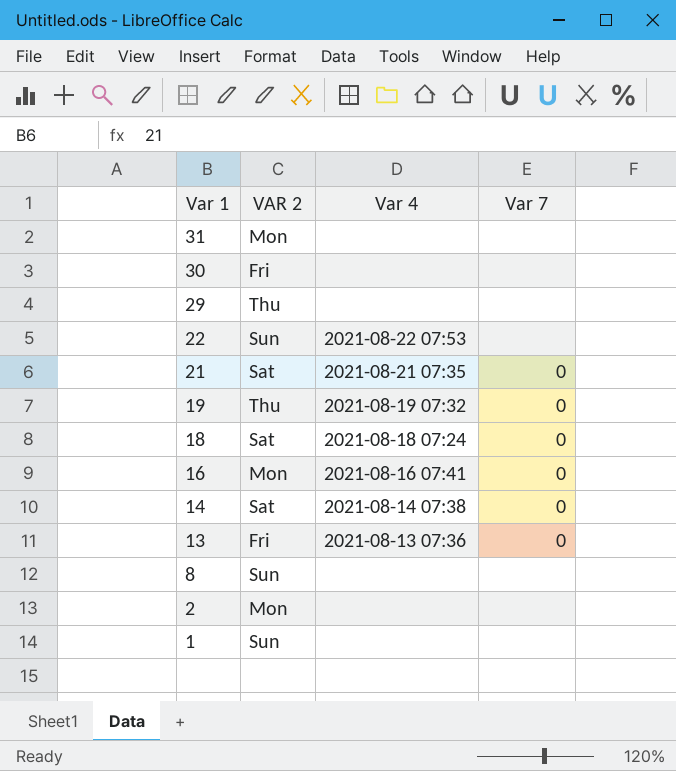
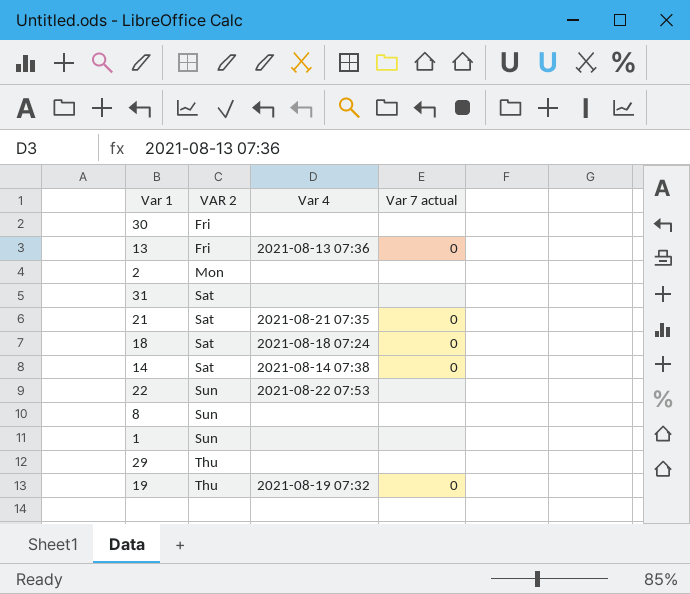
row order: Var 1 descending -> VAR 2 ascending
column name: Var 7 -> Var 7 actual
row 16: Mon | 2021-08-16 07:41 | 0 -> none
31 | VAR 2: Mon -> Sat

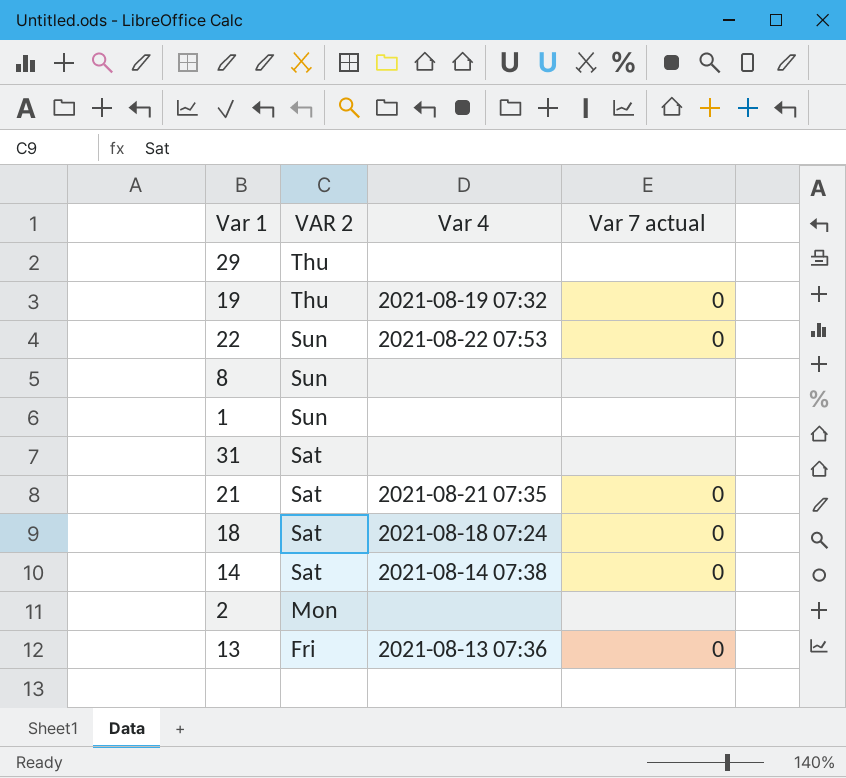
row order: VAR 2 ascending -> VAR 2 descending
row 30: Fri | none | none -> none
22 | Var 7 actual: none -> 0

